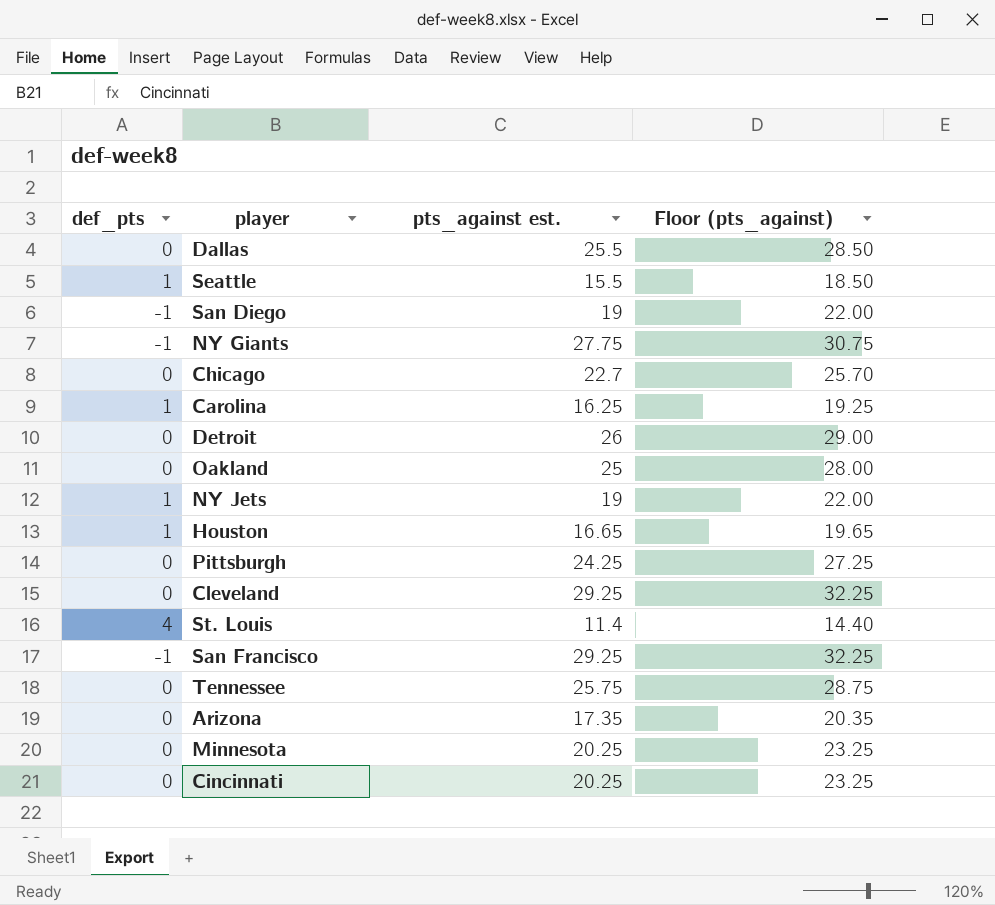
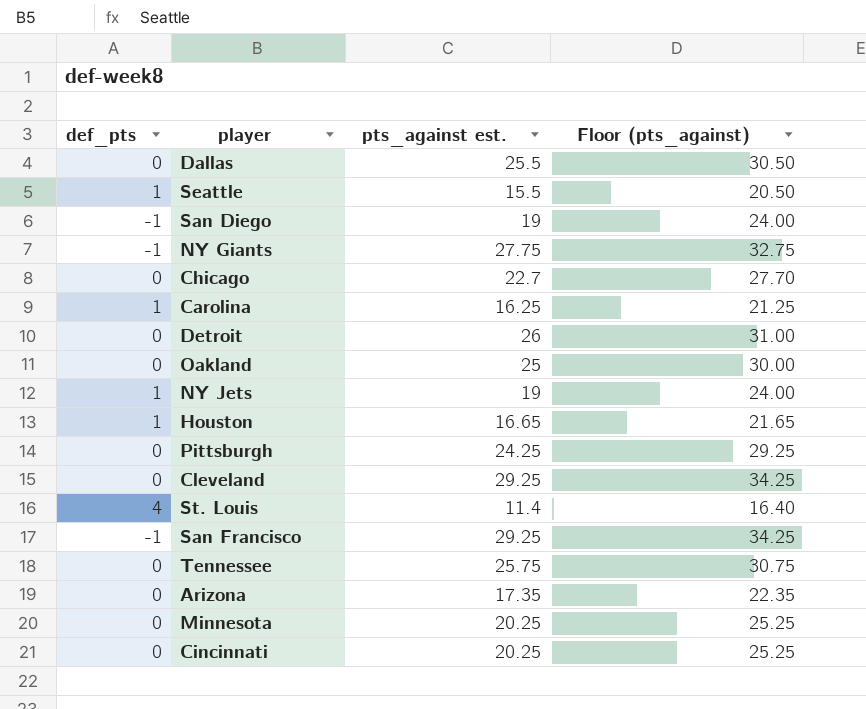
column Floor (pts_against) | formula: [pts_against est.] + 3 -> [pts_against est.] + 5

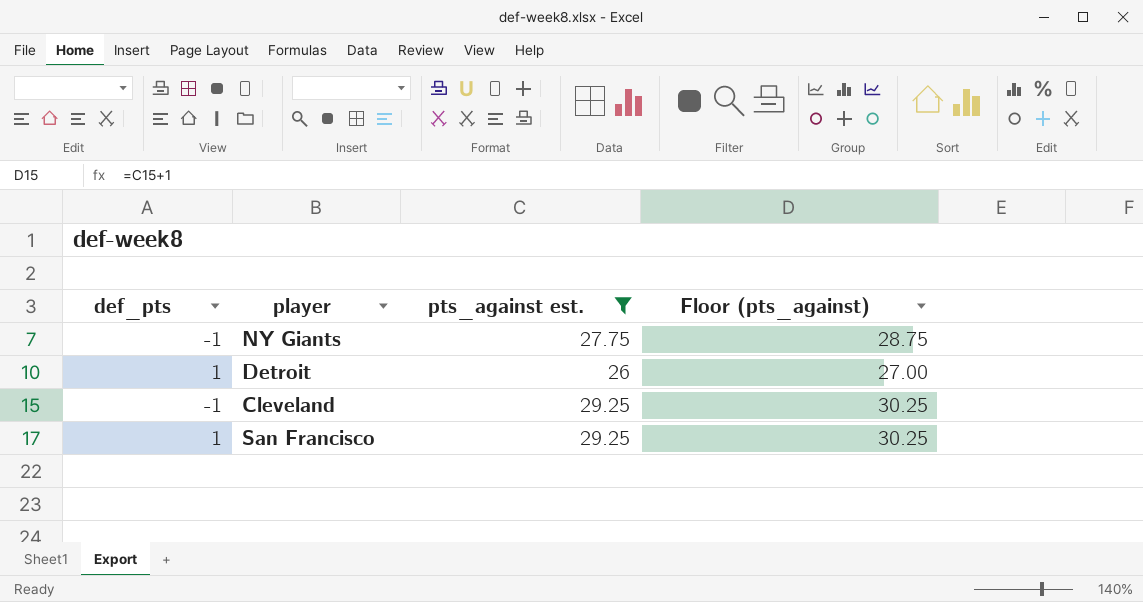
filter: none -> pts_against est. >= 26
column Floor (pts_against) | formula: [pts_against est.] + 5 -> [pts_against est.] + 1
Detroit | def_pts: 0 -> 1
Cleveland | def_pts: 0 -> -1
San Francisco | def_pts: -1 -> 1

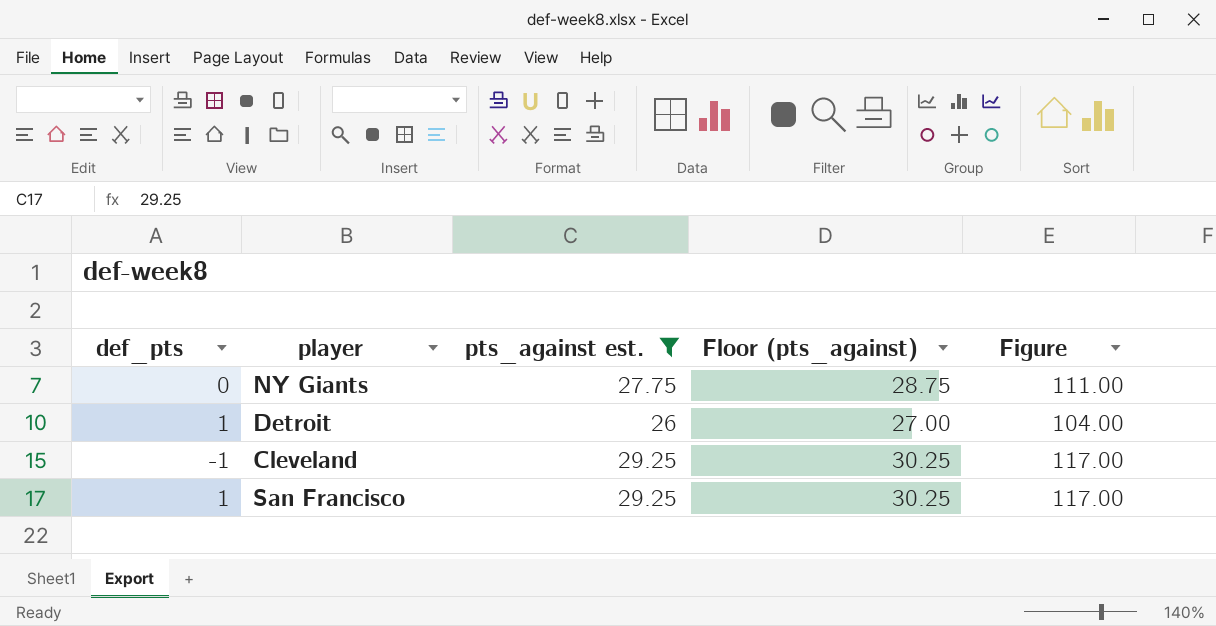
column Figure | formula: none -> [pts_against est.] * 4
NY Giants | def_pts: -1 -> 0

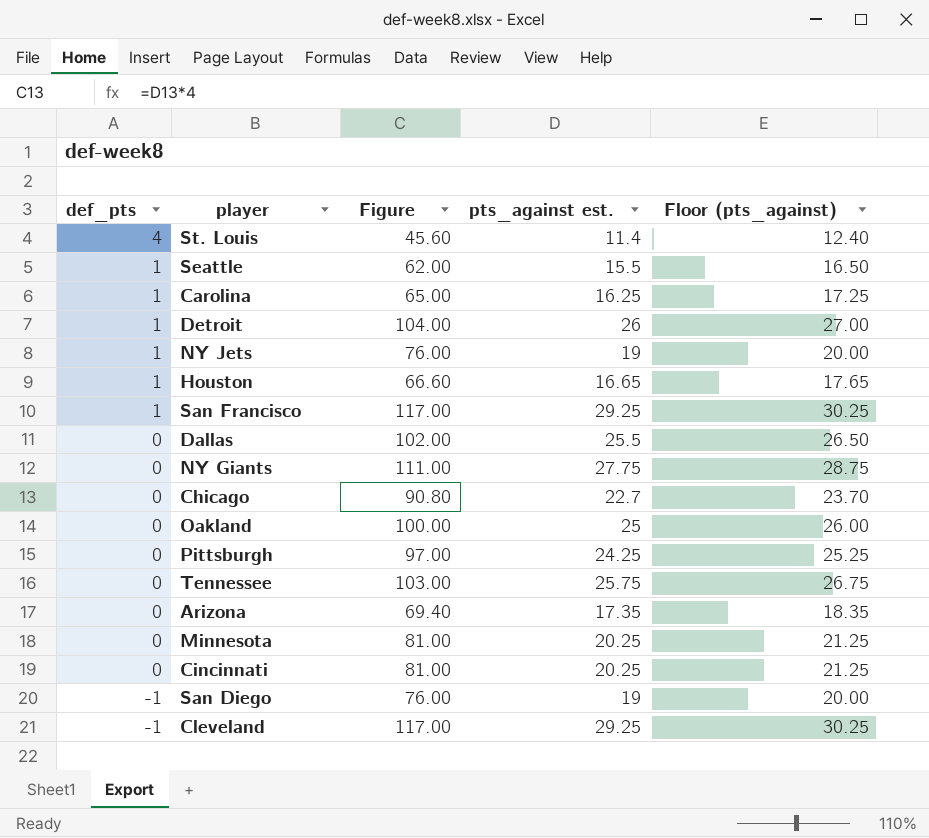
filter: pts_against est. >= 26 -> none
row order: none -> def_pts descending
column Figure | position: 5 -> 3

